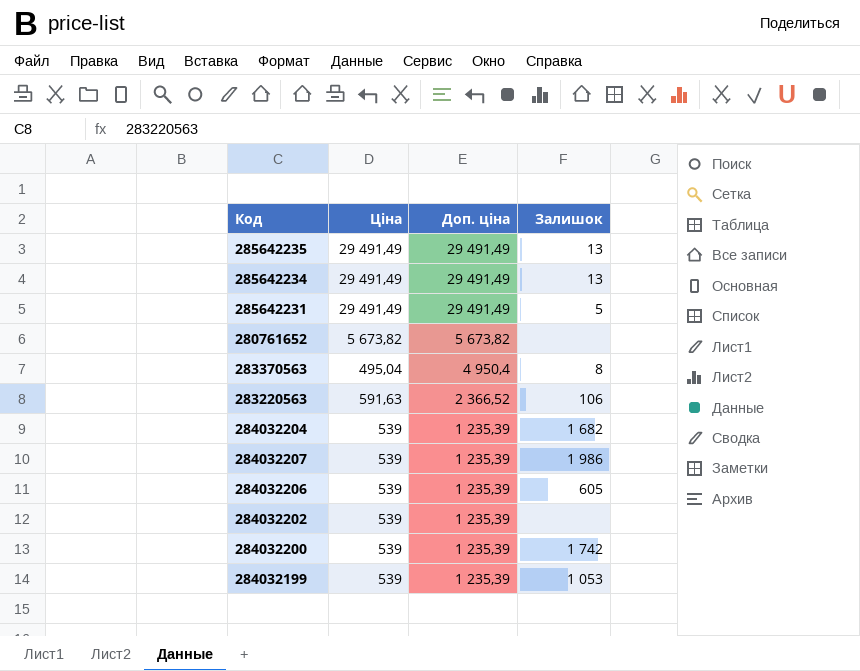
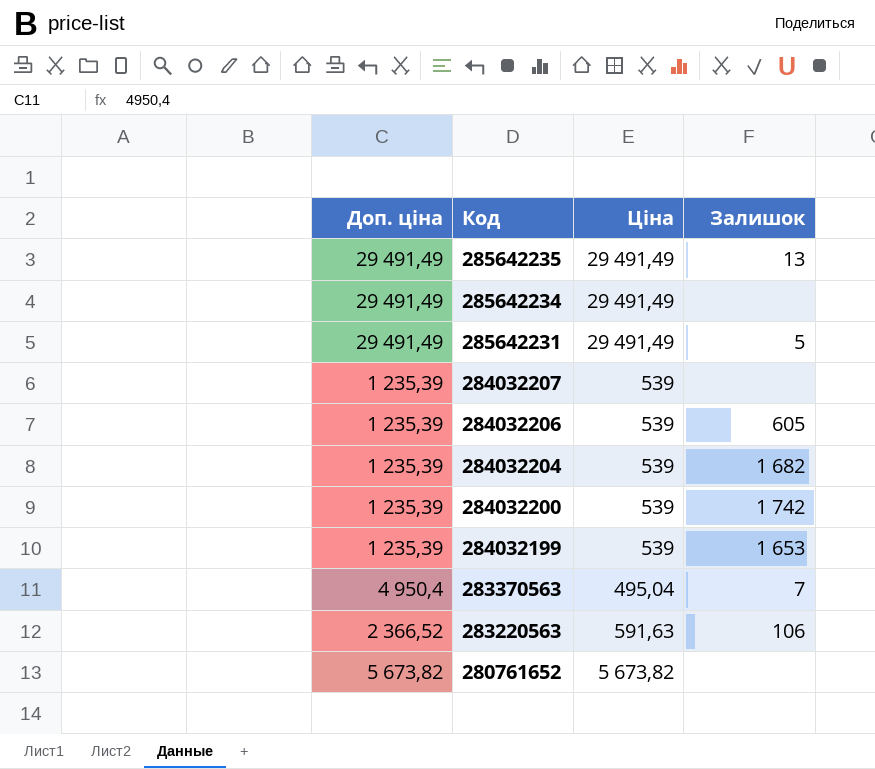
row order: Доп. ціна descending -> Код descending
column Доп. ціна | position: 3 -> 1
row 284032202: 539 | 1 235,39 | none -> none
285642234 | Залишок: 13 -> none
284032207 | Залишок: 1 986 -> none
284032199 | Залишок: 1 053 -> 1 653
283370563 | Залишок: 8 -> 7

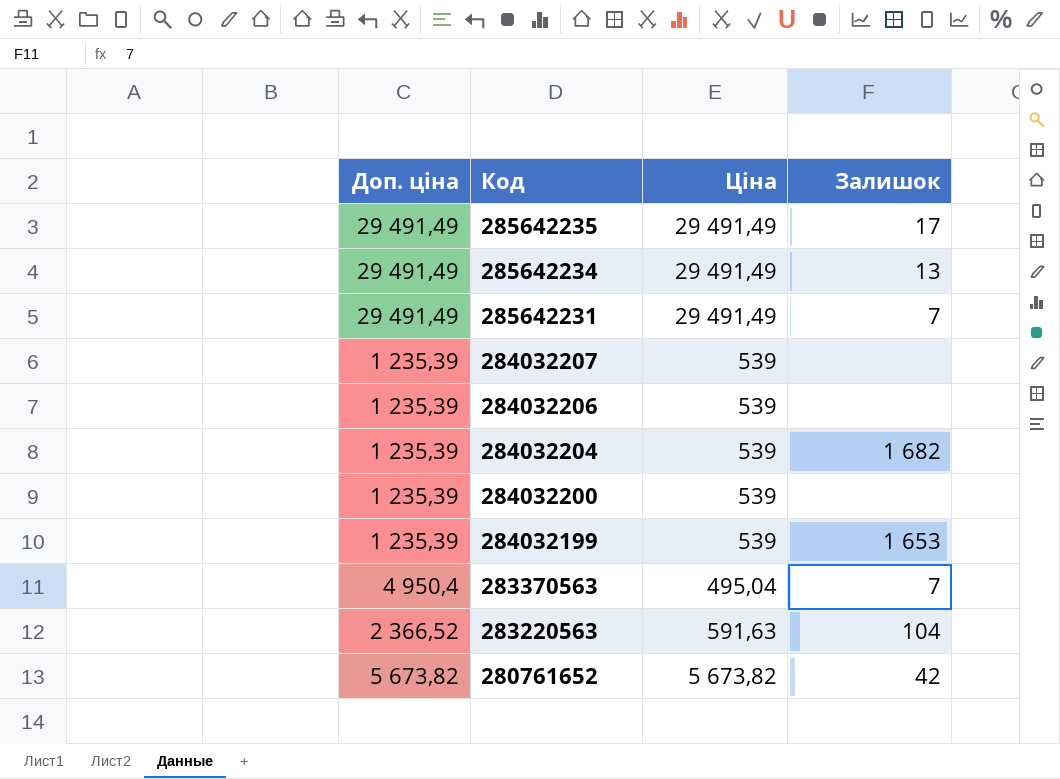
285642235 | Залишок: 13 -> 17
285642234 | Залишок: none -> 13
285642231 | Залишок: 5 -> 7
284032206 | Залишок: 605 -> none
284032200 | Залишок: 1 742 -> none
283220563 | Залишок: 106 -> 104
280761652 | Залишок: none -> 42

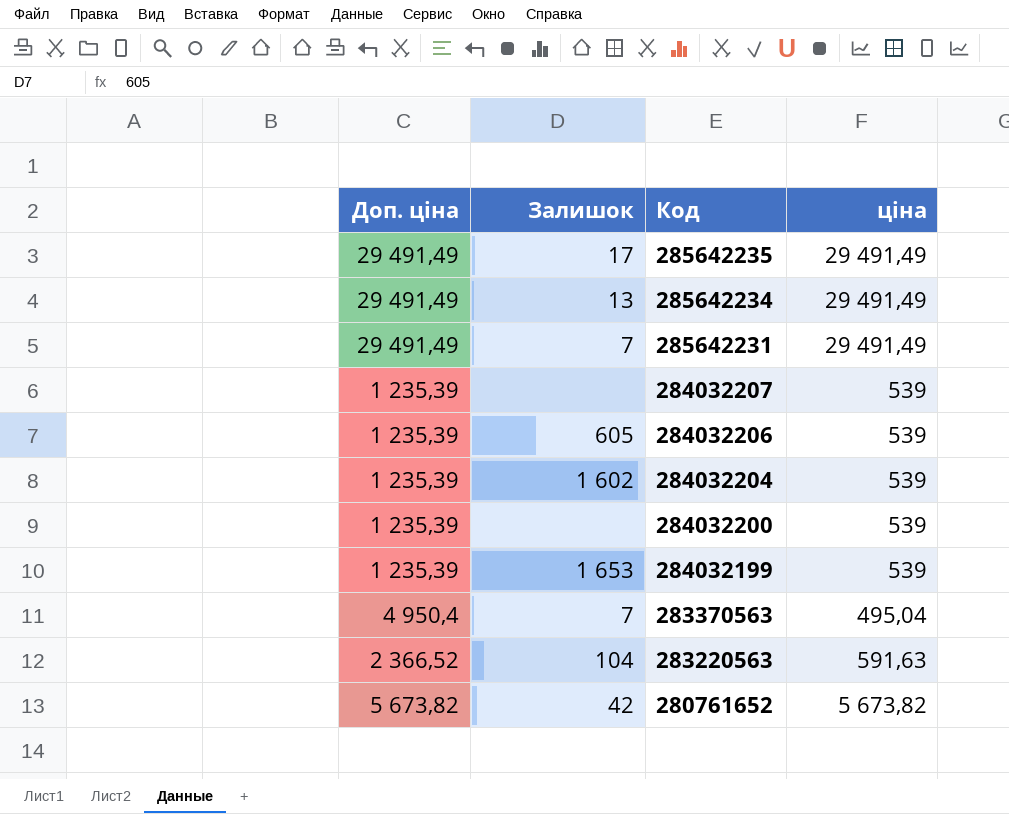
column Залишок | position: 4 -> 2
column name: Ціна -> ціна
284032206 | Залишок: none -> 605
284032204 | Залишок: 1 682 -> 1 602

